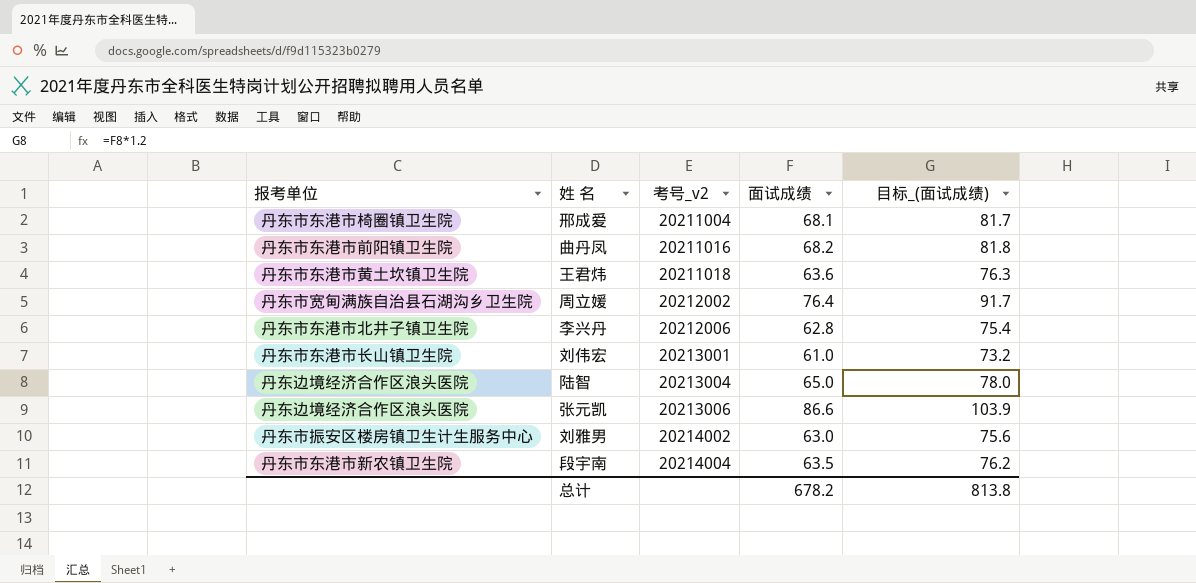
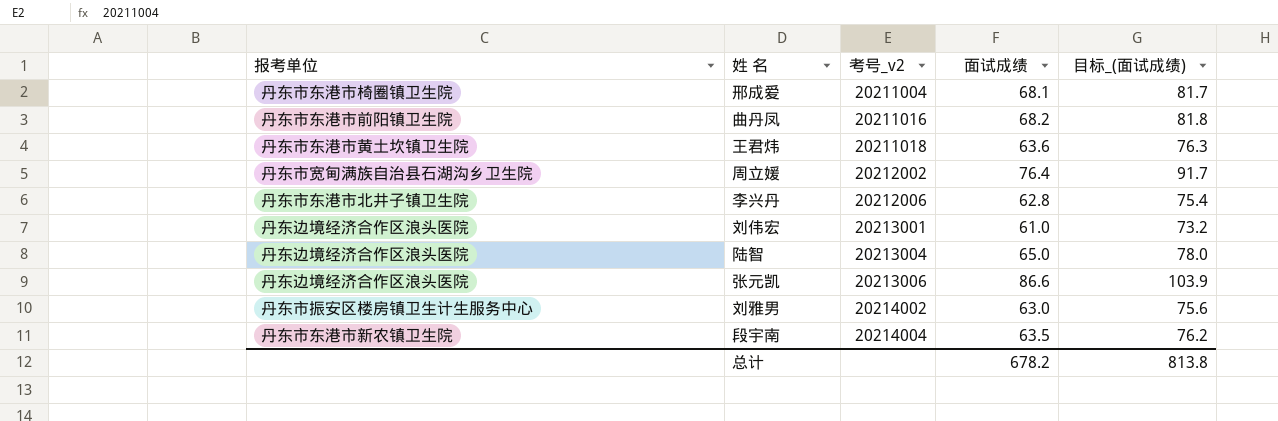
刘伟宏 | 报考单位: 丹东市东港市长山镇卫生院 -> 丹东边境经济合作区浪头医院

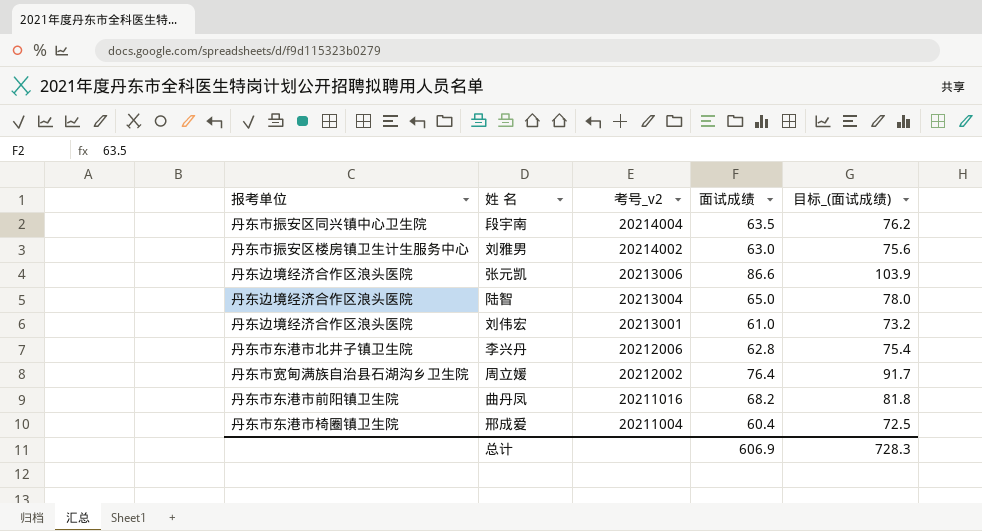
row order: 考号_v2 ascending -> 考号_v2 descending
row 王君炜: 丹东市东港市黄土坎镇卫生院 | 20211018 | 63.6 | 76.3 -> none
段宇南 | 报考单位: 丹东市东港市新农镇卫生院 -> 丹东市振安区同兴镇中心卫生院
邢成爱 | 面试成绩: 68.1 -> 60.4
邢成爱 | 目标_(面试成绩): 81.7 -> 72.5
总计 | 面试成绩: 678.2 -> 606.9
总计 | 目标_(面试成绩): 813.8 -> 728.3

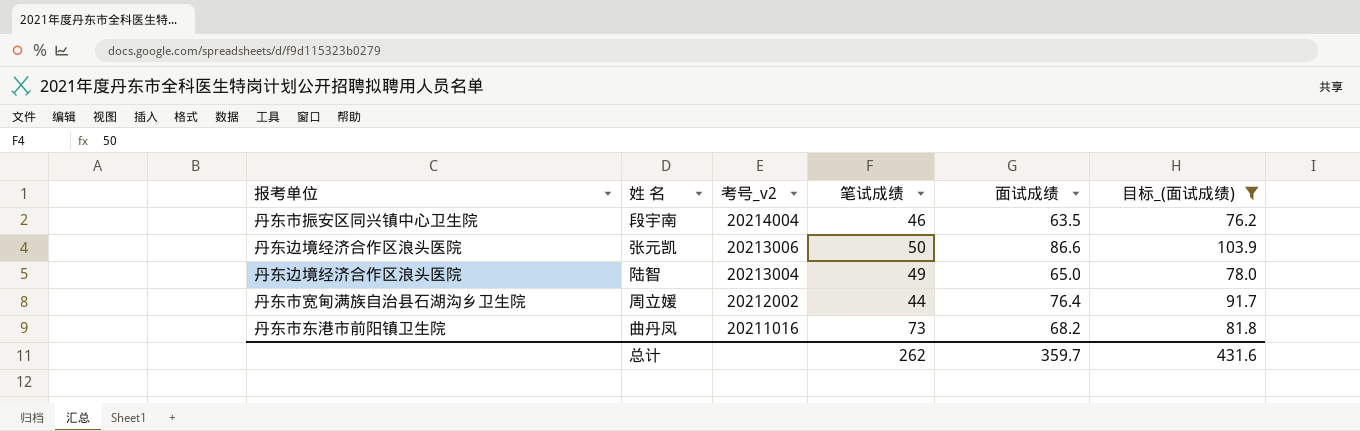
filter: none -> 目标_(面试成绩) >= 76.2
column 笔试成绩 | position: none -> 4
总计 | 面试成绩: 606.9 -> 359.7
总计 | 目标_(面试成绩): 728.3 -> 431.6

